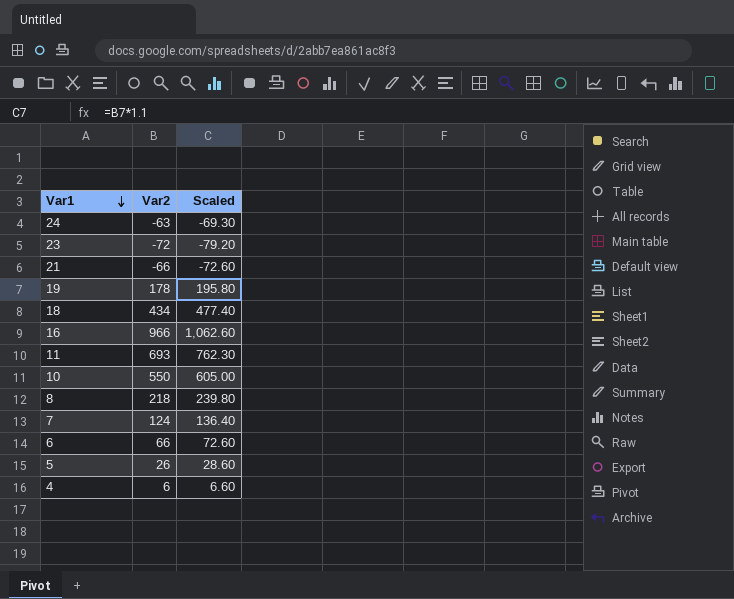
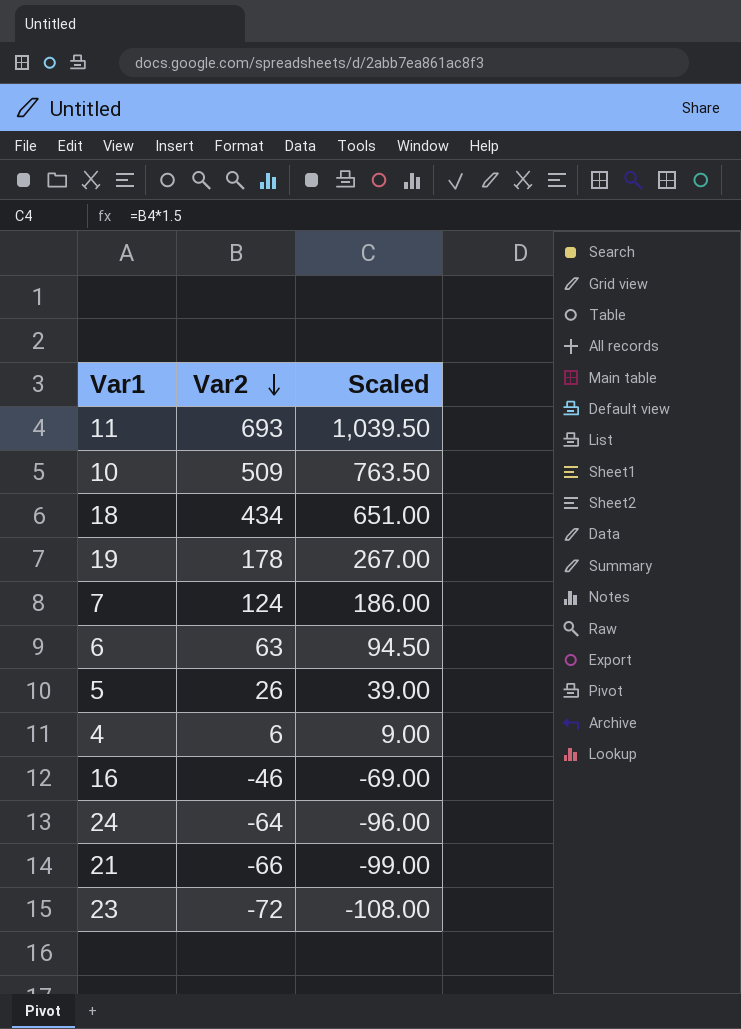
row order: Var1 descending -> Var2 descending
column Scaled | formula: [Var2] * 1.1 -> [Var2] * 1.5
row 8: 218 | 239.80 -> none
10 | Var2: 550 -> 509
6 | Var2: 66 -> 63
16 | Var2: 966 -> -46
24 | Var2: -63 -> -64

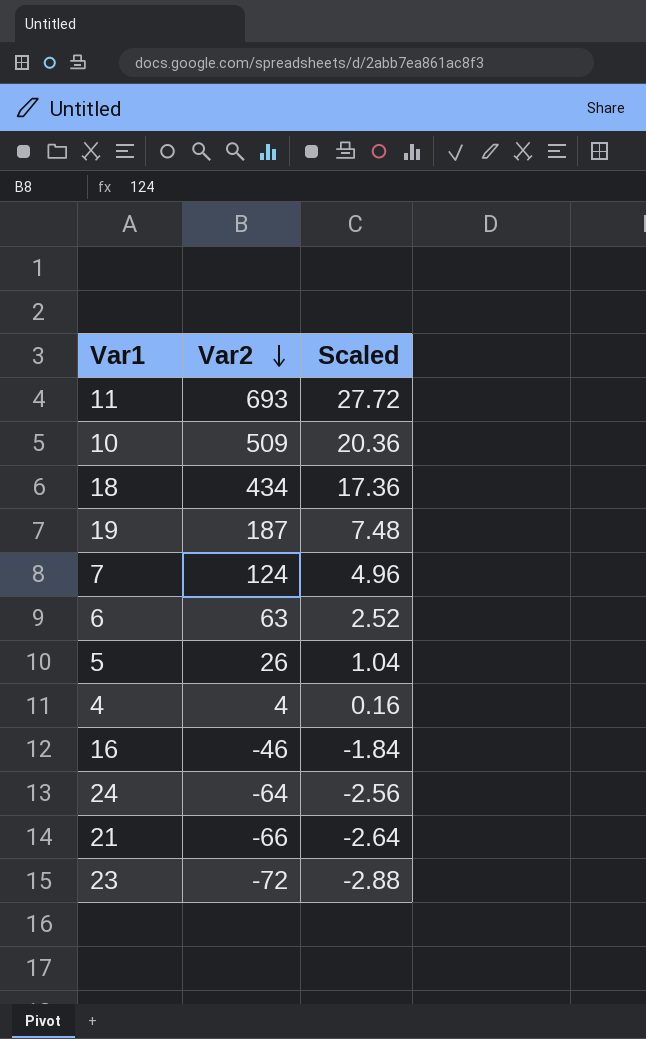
column Scaled | formula: [Var2] * 1.5 -> [Var2] * 0.04
19 | Var2: 178 -> 187
4 | Var2: 6 -> 4

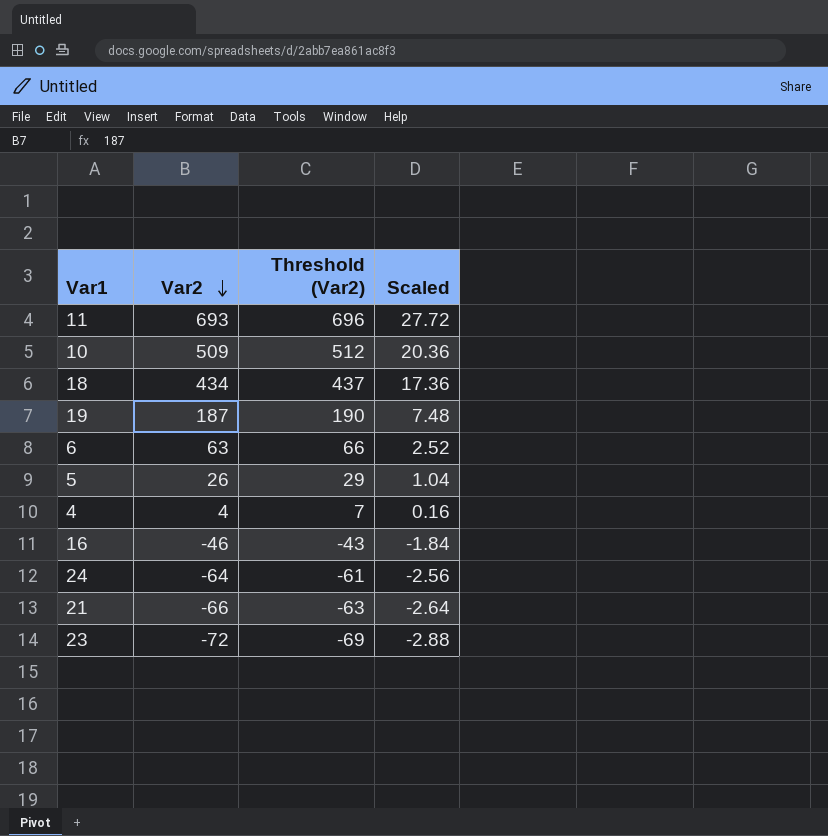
column Threshold (Var2) | formula: none -> [Var2] + 3
row 7: 124 | 4.96 -> none

